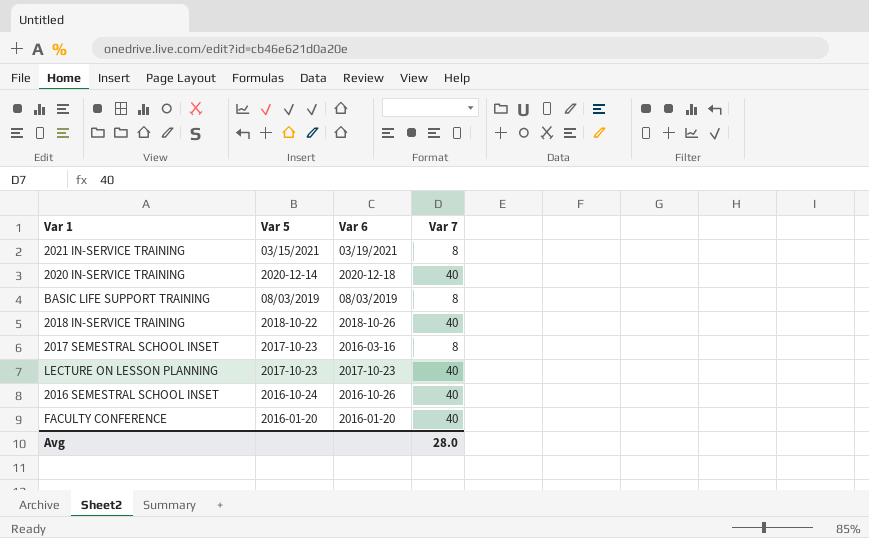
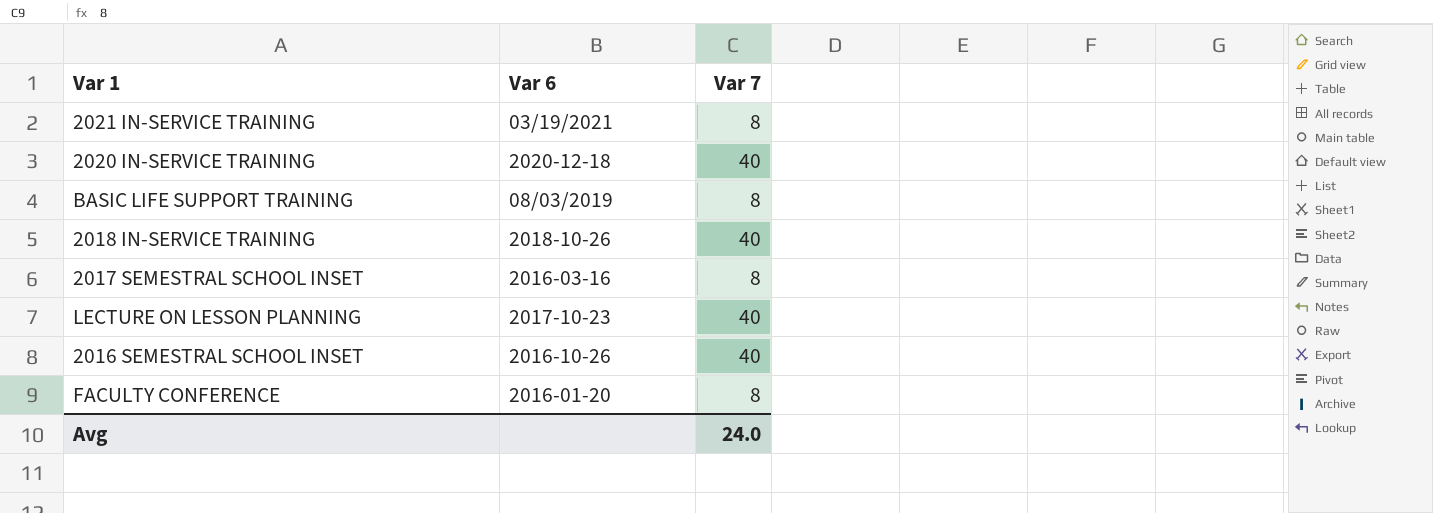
column Var 5 | position: 2 -> none
FACULTY CONFERENCE | Var 7: 40 -> 8
Avg | Var 7: 28.0 -> 24.0

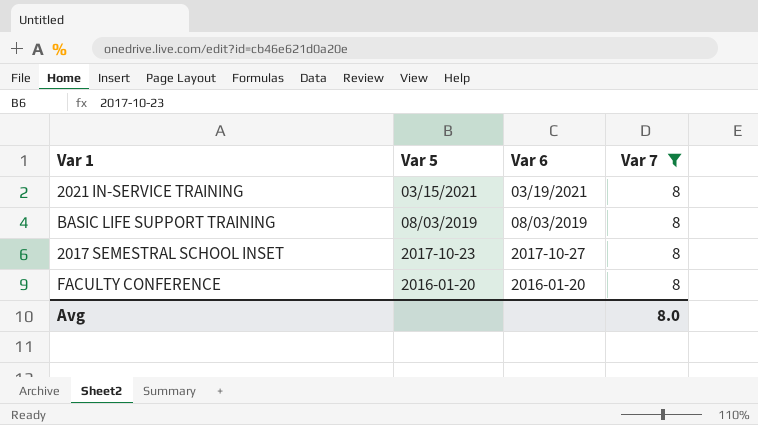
filter: none -> Var 7 = 8
column Var 5 | position: none -> 2
2017 SEMESTRAL SCHOOL INSET | Var 6: 2016-03-16 -> 2017-10-27
Avg | Var 7: 24.0 -> 8.0

